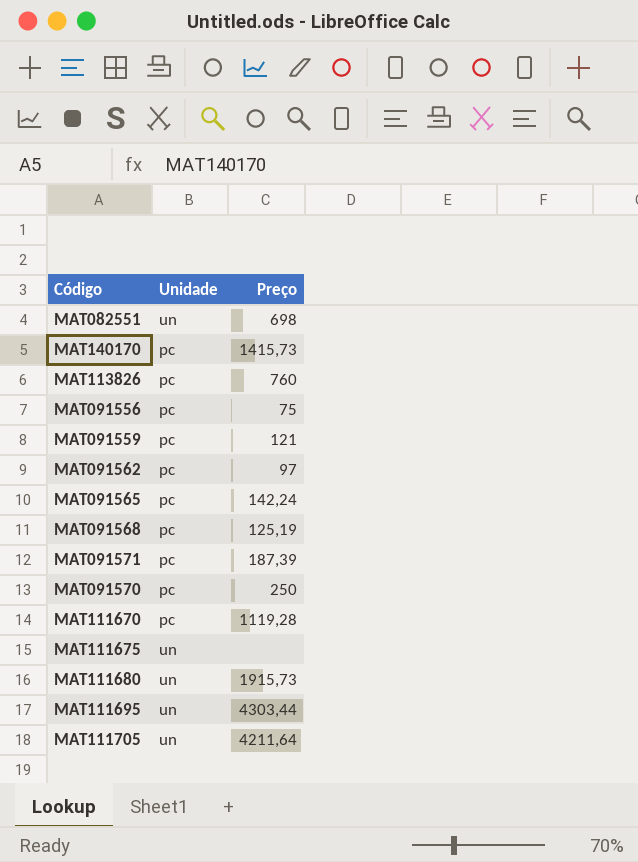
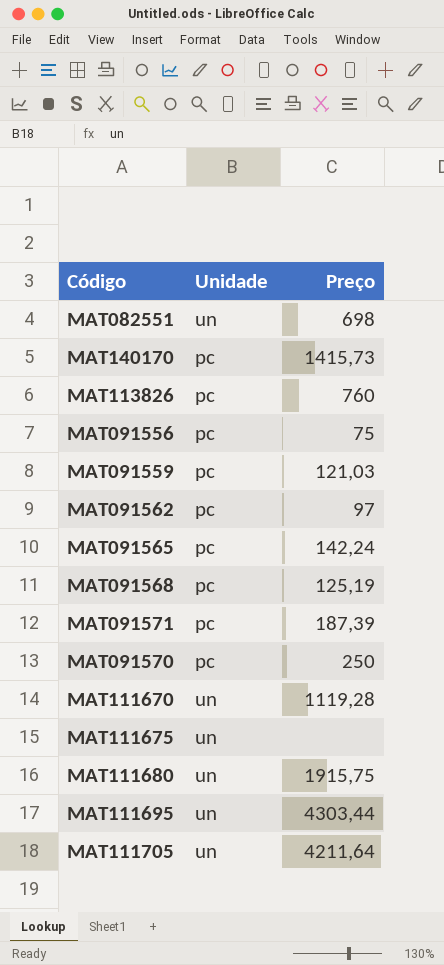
MAT091559 | Preço: 121 -> 121,03
MAT111670 | Unidade: pc -> un
MAT111680 | Preço: 1915,73 -> 1915,75

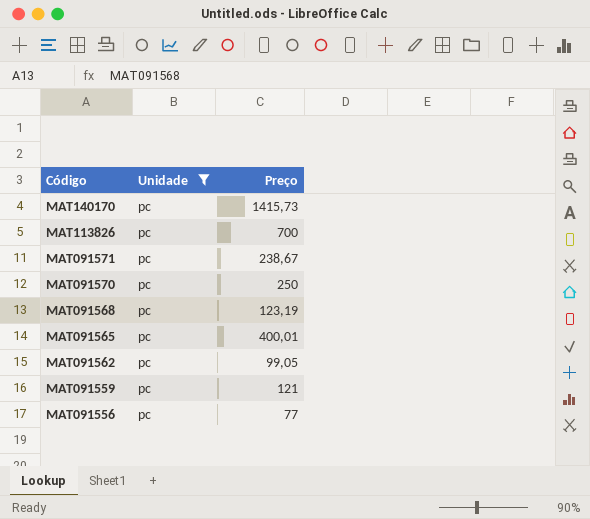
filter: none -> Unidade = pc
row order: none -> Código descending
MAT113826 | Preço: 760 -> 700
MAT091571 | Preço: 187,39 -> 238,67
MAT091568 | Preço: 125,19 -> 123,19
MAT091565 | Preço: 142,24 -> 400,01
MAT091562 | Preço: 97 -> 99,05
MAT091559 | Preço: 121,03 -> 121
MAT091556 | Preço: 75 -> 77

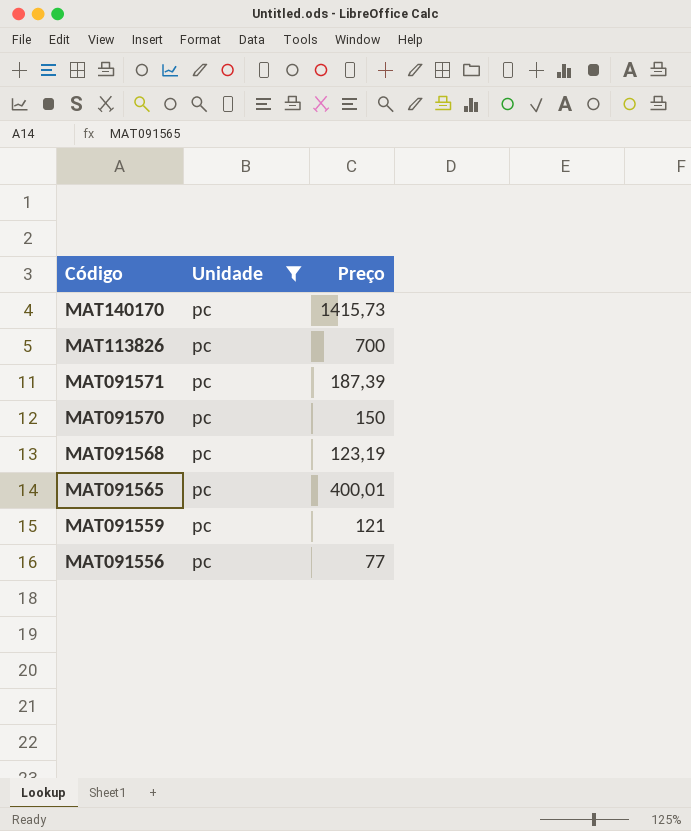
row MAT091562: pc | 99,05 -> none
MAT091571 | Preço: 238,67 -> 187,39
MAT091570 | Preço: 250 -> 150

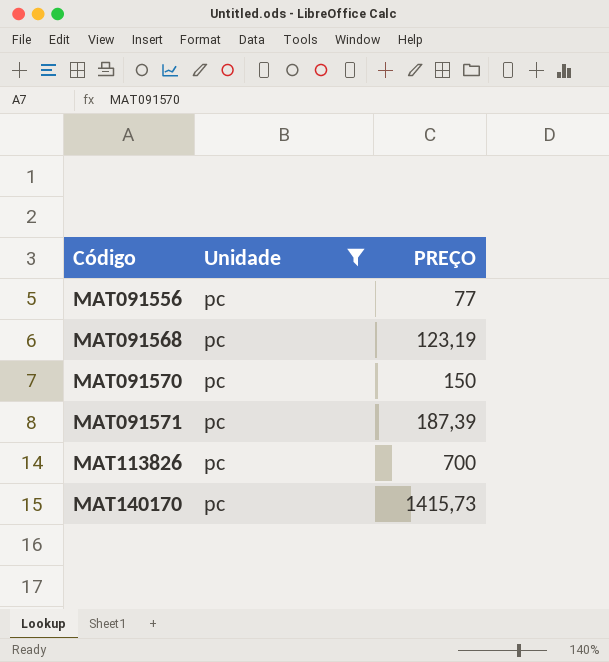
row order: Código descending -> Código ascending
column name: Preço -> PREÇO
row MAT091565: pc | 400,01 -> none
row MAT091559: pc | 121 -> none

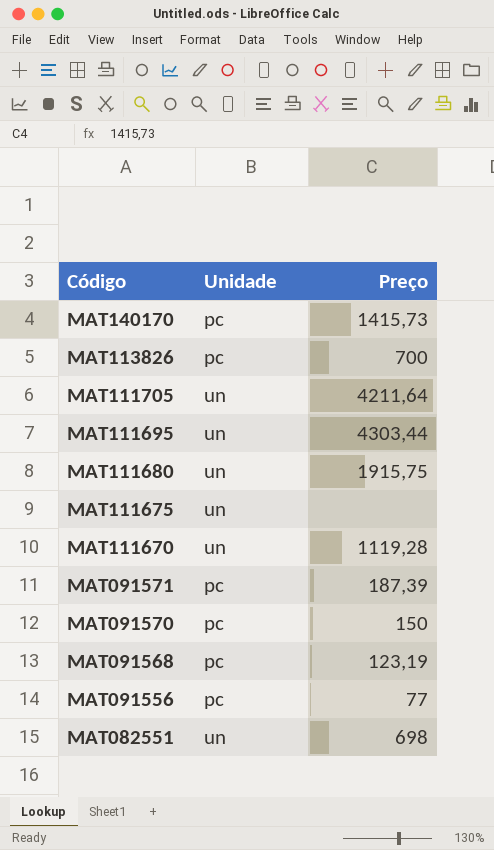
filter: Unidade = pc -> none
row order: Código ascending -> Código descending
column name: PREÇO -> Preço

